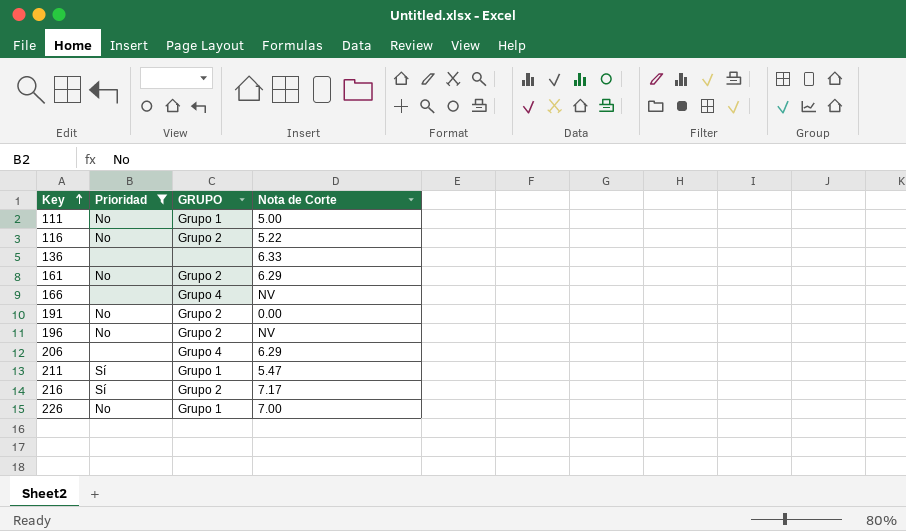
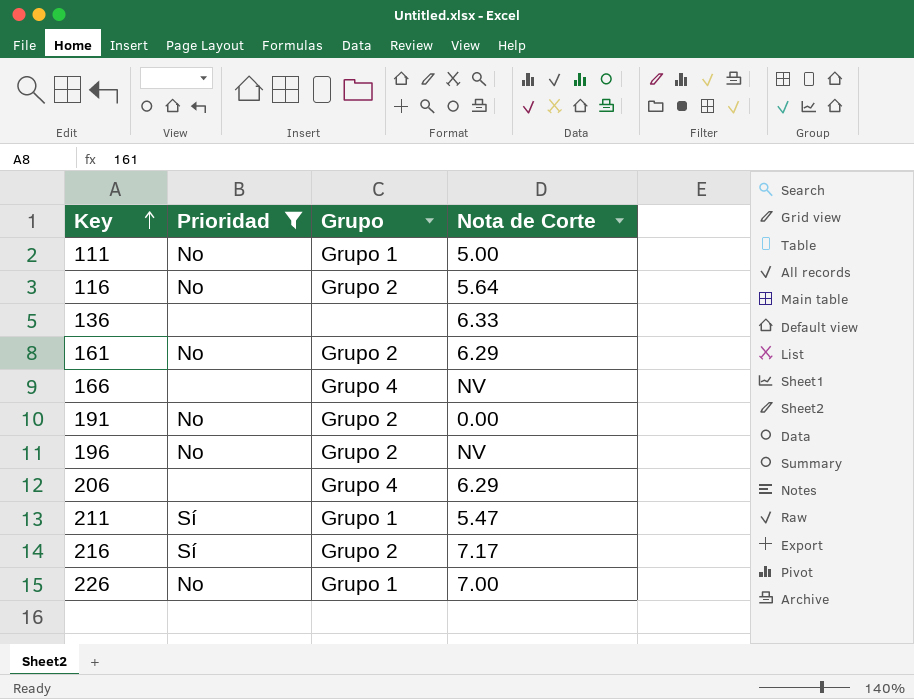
column name: GRUPO -> Grupo
116 | Nota de Corte: 5.22 -> 5.64

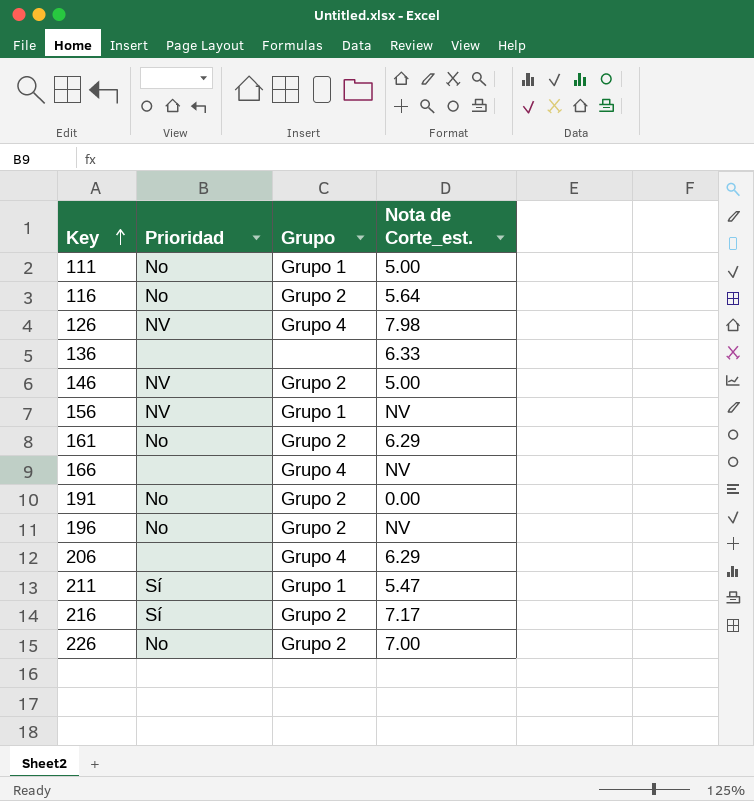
filter: Prioridad != NV -> none
column name: Nota de Corte -> Nota de Corte_est.
226 | Grupo: Grupo 1 -> Grupo 2

